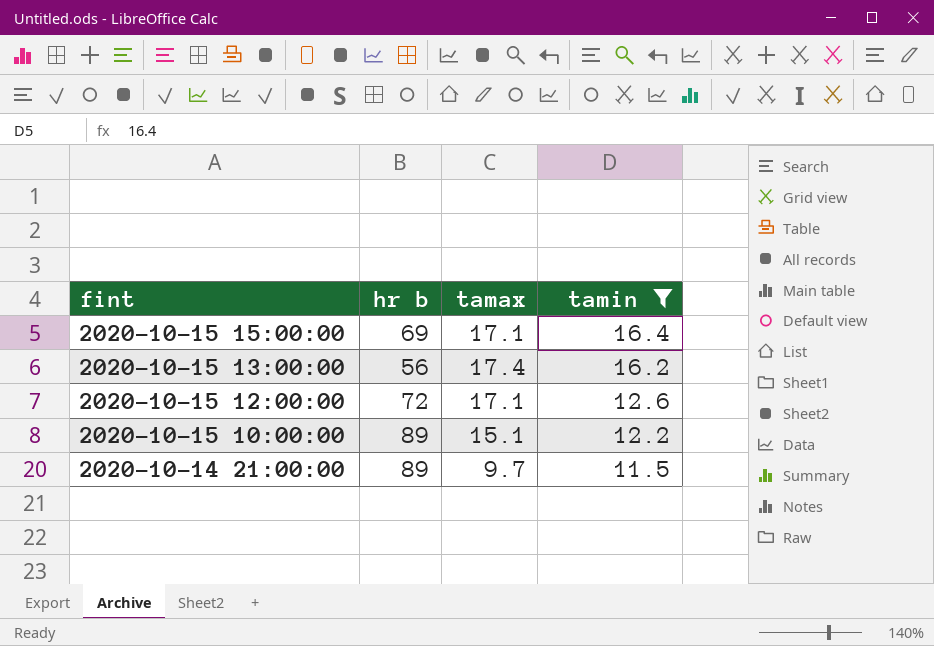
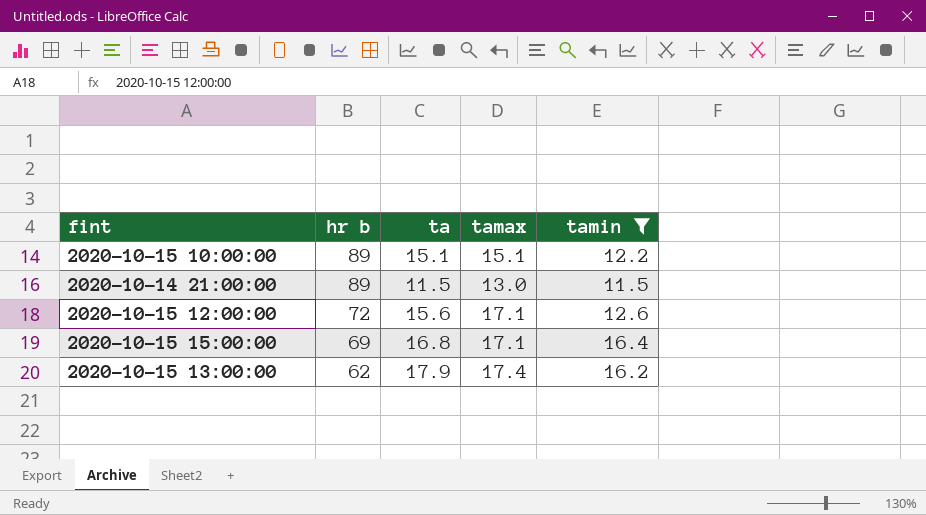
row order: fint descending -> hr b descending
column ta | position: none -> 3
2020-10-14 21:00:00 | tamax: 9.7 -> 13.0
2020-10-15 13:00:00 | hr b: 56 -> 62

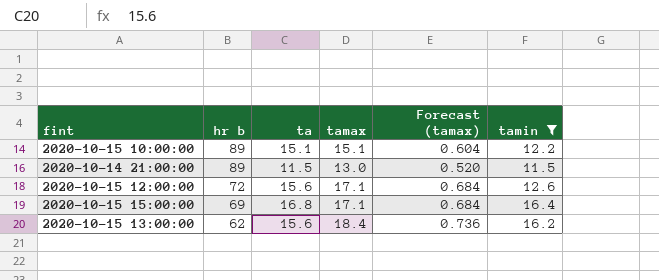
column Forecast (tamax) | formula: none -> [tamax] * 0.04
2020-10-15 13:00:00 | ta: 17.9 -> 15.6
2020-10-15 13:00:00 | tamax: 17.4 -> 18.4

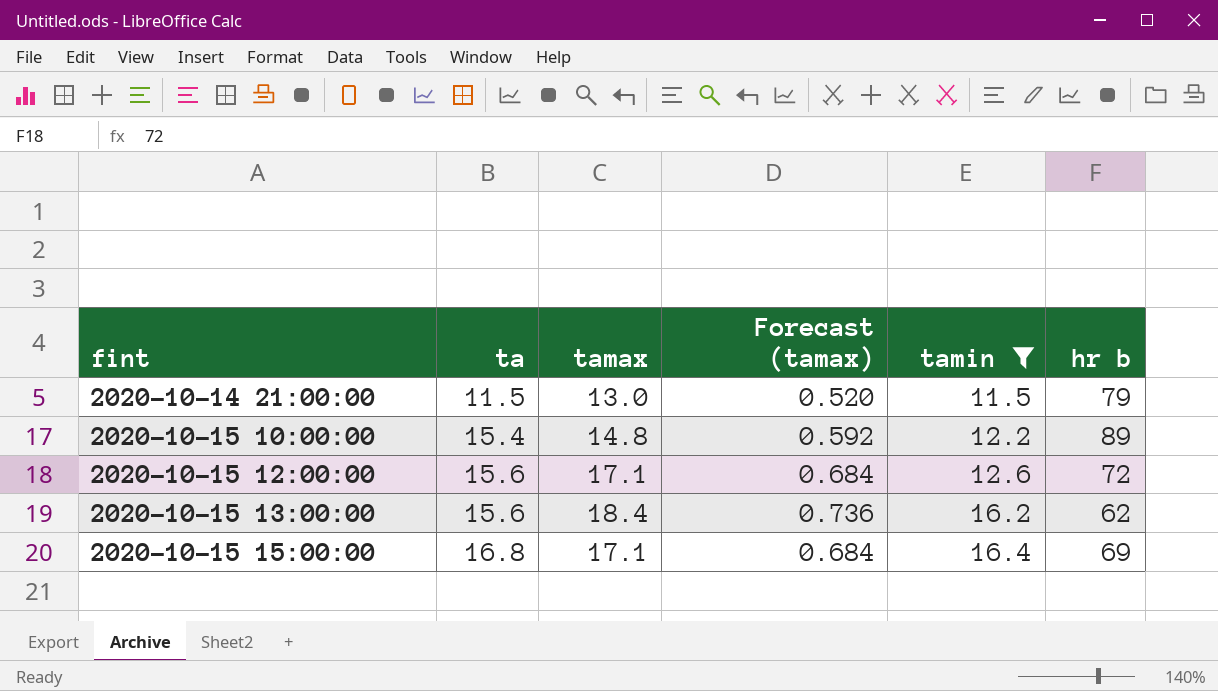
row order: hr b descending -> fint ascending
column hr b | position: 2 -> 6
2020-10-14 21:00:00 | hr b: 89 -> 79
2020-10-15 10:00:00 | ta: 15.1 -> 15.4
2020-10-15 10:00:00 | tamax: 15.1 -> 14.8
2020-10-15 10:00:00 | Forecast (tamax): 0.604 -> 0.592

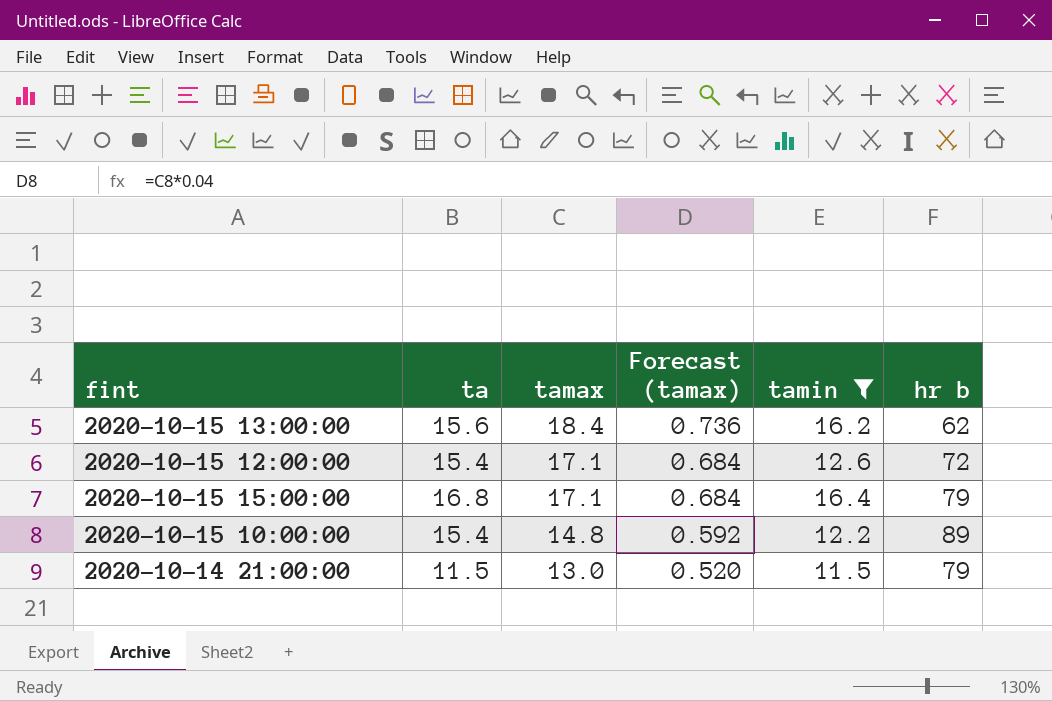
row order: fint ascending -> tamax descending
2020-10-15 12:00:00 | ta: 15.6 -> 15.4
2020-10-15 15:00:00 | hr b: 69 -> 79

